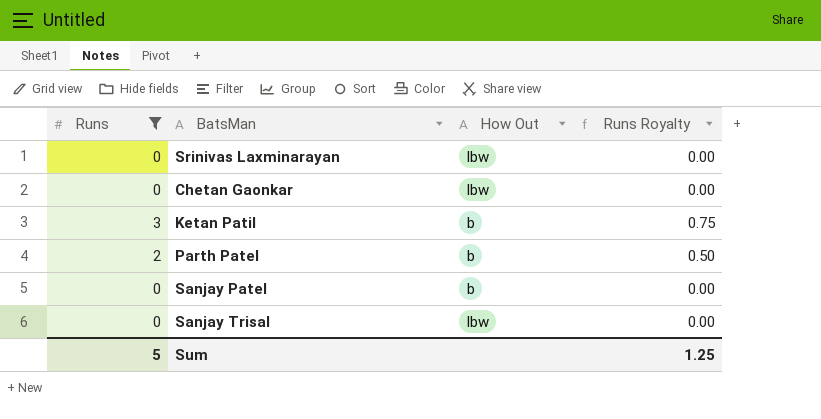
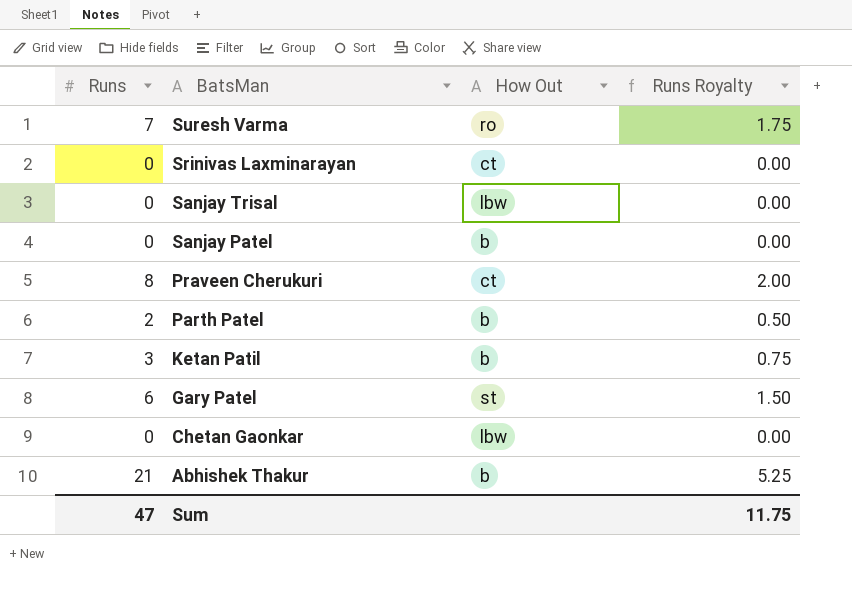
filter: Runs <= 3 -> none
row order: none -> BatsMan descending
Srinivas Laxminarayan | How Out: lbw -> ct
Sum | Runs: 5 -> 47
Sum | Runs Royalty: 1.25 -> 11.75

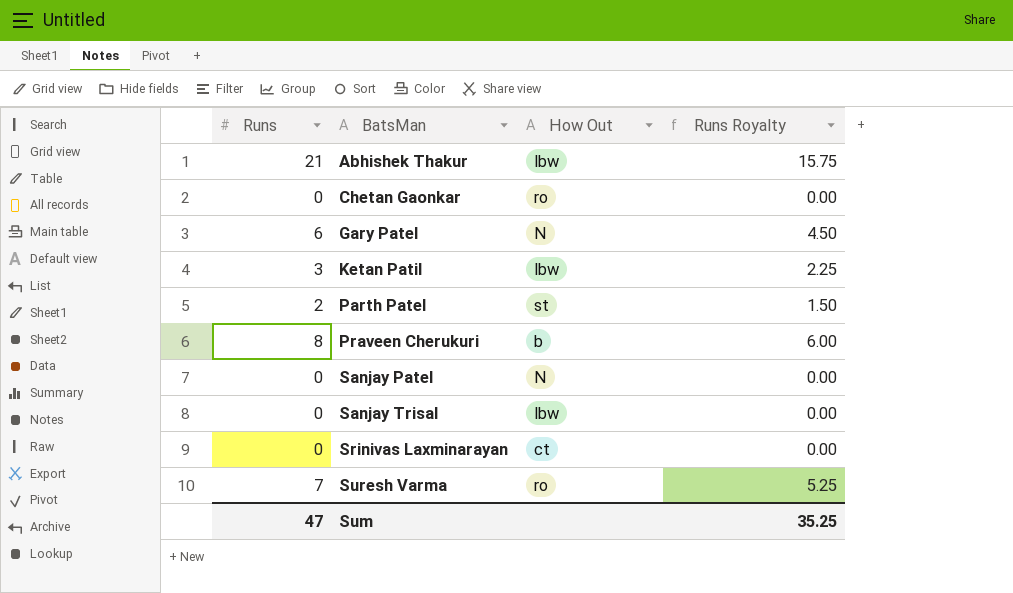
row order: BatsMan descending -> BatsMan ascending
column Runs Royalty | formula: [Runs] * 0.25 -> [Runs] * 0.75
Abhishek Thakur | How Out: b -> lbw
Chetan Gaonkar | How Out: lbw -> ro
Gary Patel | How Out: st -> N
Ketan Patil | How Out: b -> lbw
Parth Patel | How Out: b -> st
Praveen Cherukuri | How Out: ct -> b
Sanjay Patel | How Out: b -> N
Sum | Runs Royalty: 11.75 -> 35.25

